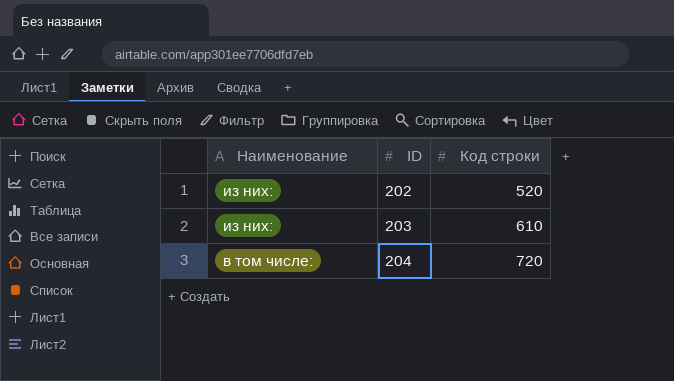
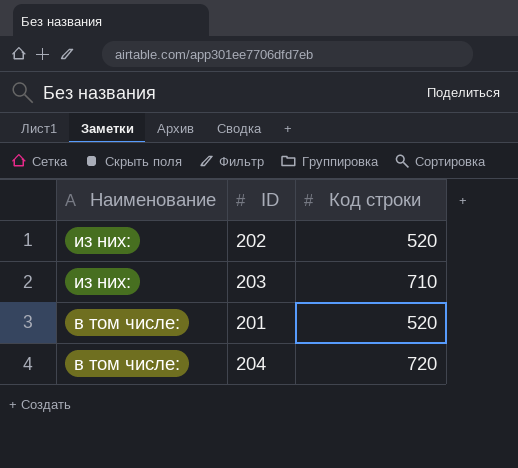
203 | Код строки: 610 -> 710
row 201: none -> в том числе: | 520

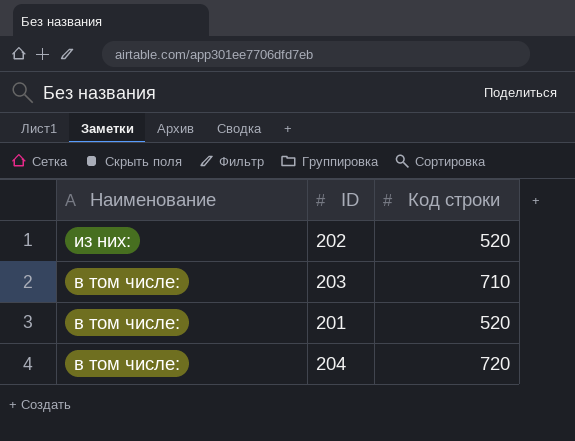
203 | Наименование: из них: -> в том числе:

